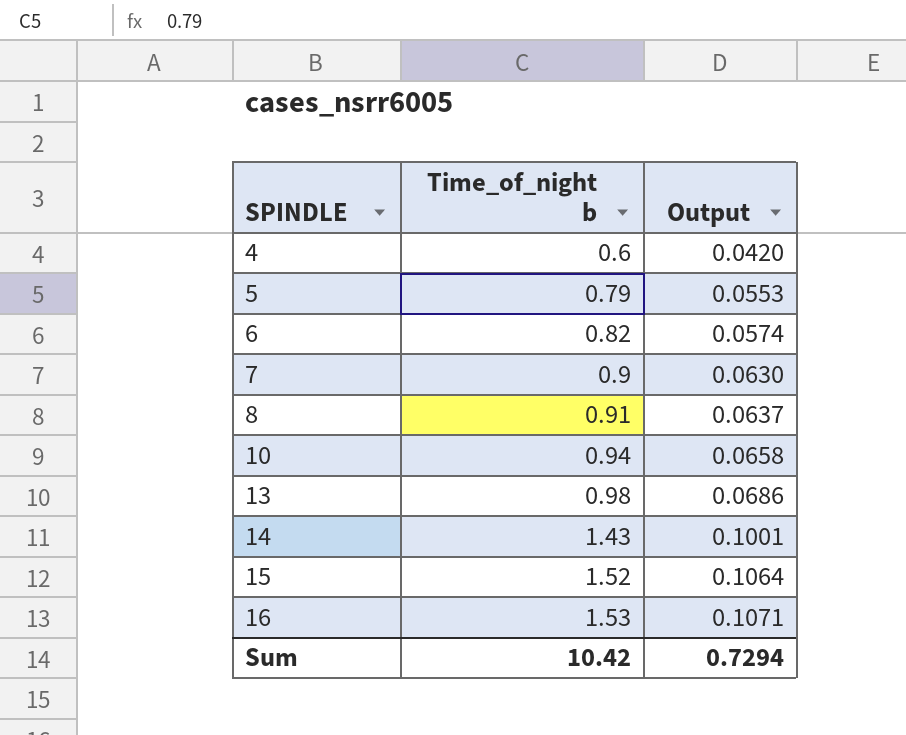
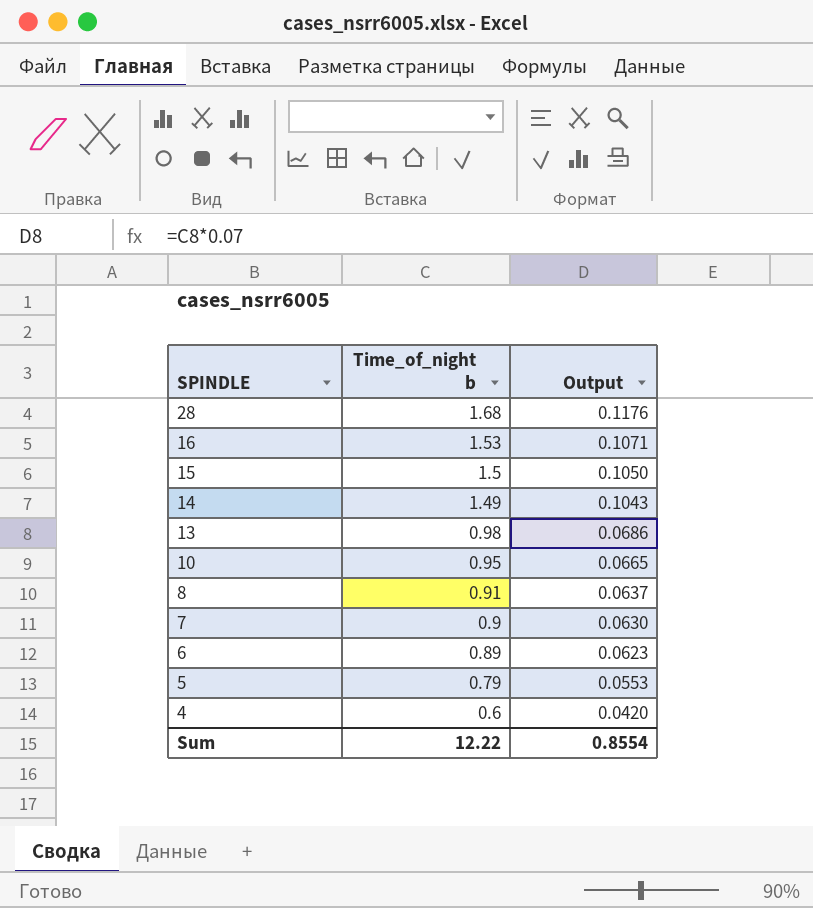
row order: SPINDLE ascending -> SPINDLE descending
row 28: none -> 1.68 | 0.1176
15 | Time_of_night b: 1.52 -> 1.5
15 | Output: 0.1064 -> 0.1050
14 | Time_of_night b: 1.43 -> 1.49
14 | Output: 0.1001 -> 0.1043
10 | Time_of_night b: 0.94 -> 0.95
10 | Output: 0.0658 -> 0.0665
6 | Time_of_night b: 0.82 -> 0.89
6 | Output: 0.0574 -> 0.0623
Sum | Time_of_night b: 10.42 -> 12.22
Sum | Output: 0.7294 -> 0.8554

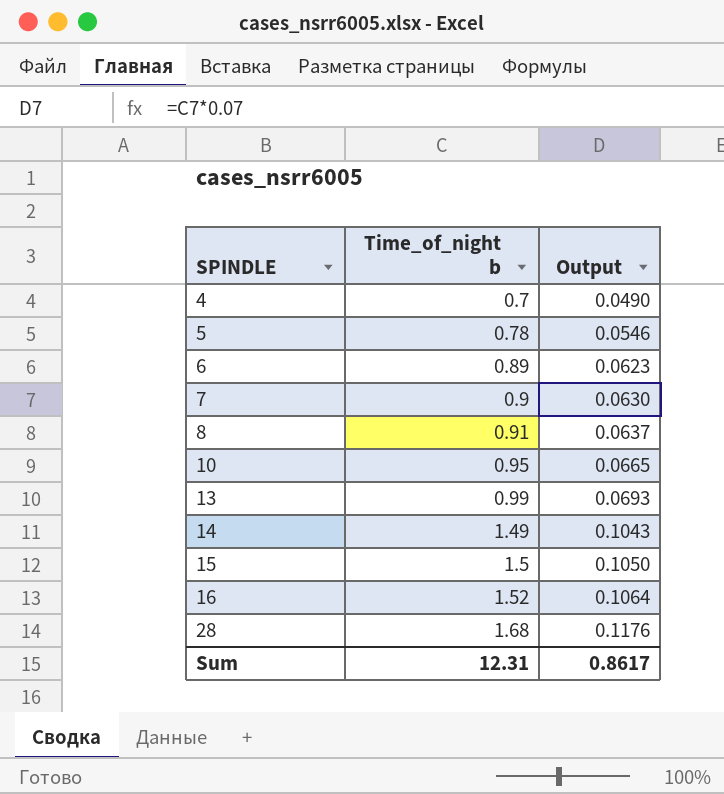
row order: SPINDLE descending -> SPINDLE ascending
4 | Time_of_night b: 0.6 -> 0.7
4 | Output: 0.0420 -> 0.0490
5 | Time_of_night b: 0.79 -> 0.78
5 | Output: 0.0553 -> 0.0546
13 | Time_of_night b: 0.98 -> 0.99
13 | Output: 0.0686 -> 0.0693
16 | Time_of_night b: 1.53 -> 1.52
16 | Output: 0.1071 -> 0.1064
Sum | Time_of_night b: 12.22 -> 12.31
Sum | Output: 0.8554 -> 0.8617

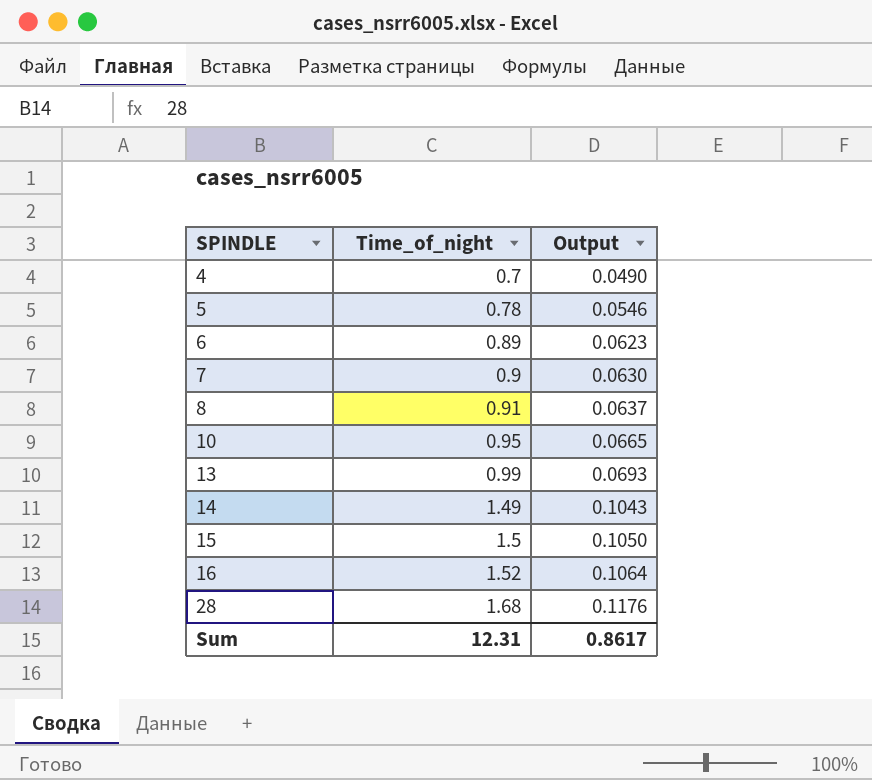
column name: Time_of_night b -> Time_of_night

